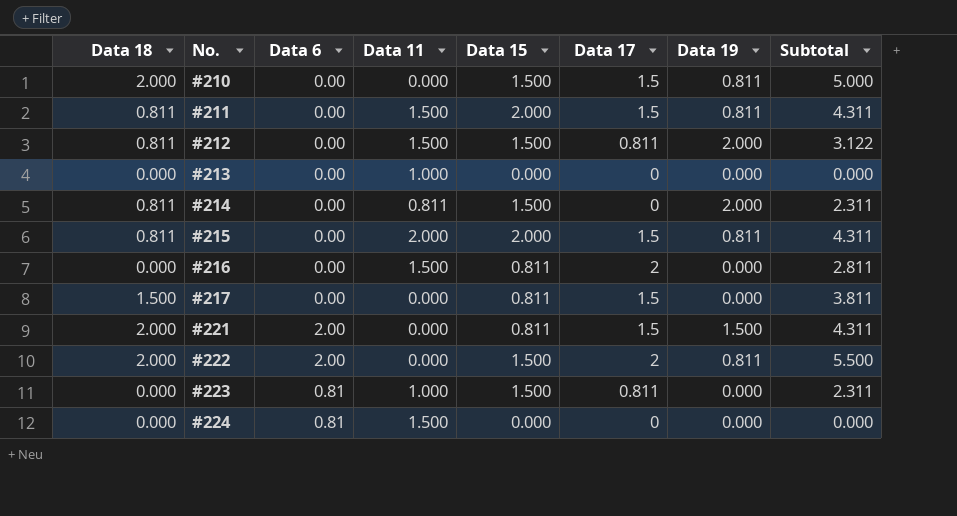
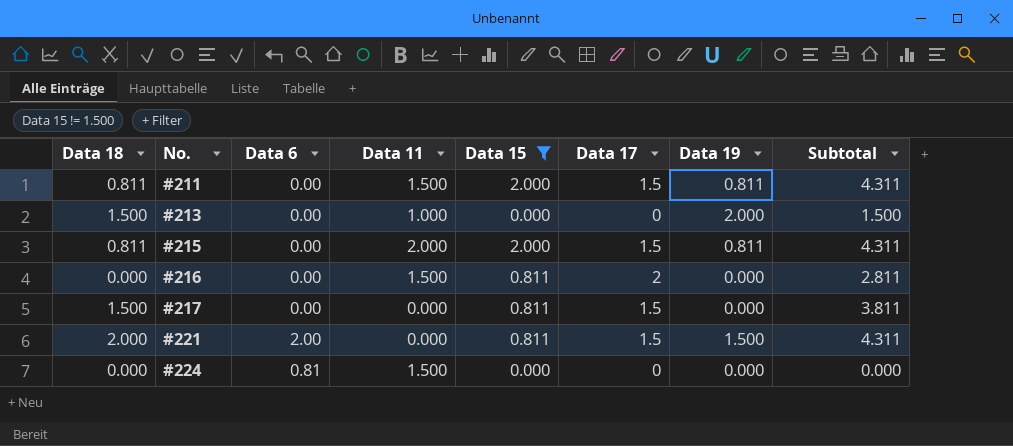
filter: none -> Data 15 != 1.500
#213 | Data 18: 0.000 -> 1.500
#213 | Data 19: 0.000 -> 2.000
#213 | Subtotal: 0.000 -> 1.500

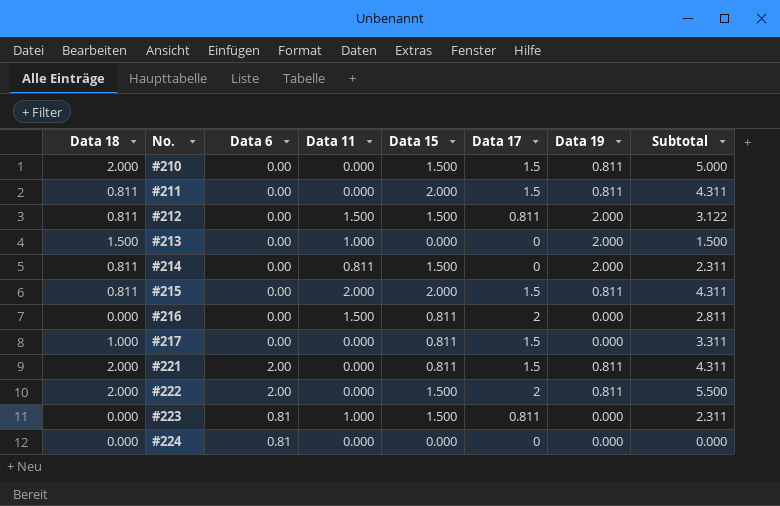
filter: Data 15 != 1.500 -> none
#211 | Data 11: 1.500 -> 0.000
#217 | Data 18: 1.500 -> 1.000
#217 | Subtotal: 3.811 -> 3.311
#221 | Data 19: 1.500 -> 0.811
#224 | Data 11: 1.500 -> 0.000

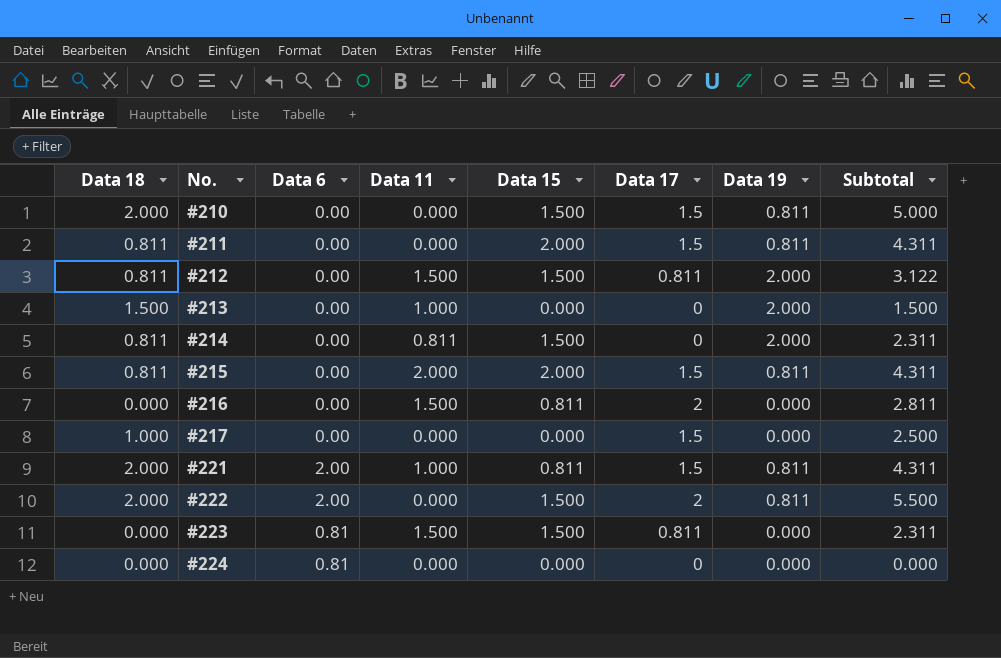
#217 | Data 15: 0.811 -> 0.000
#217 | Subtotal: 3.311 -> 2.500
#221 | Data 11: 0.000 -> 1.000
#223 | Data 11: 1.000 -> 1.500

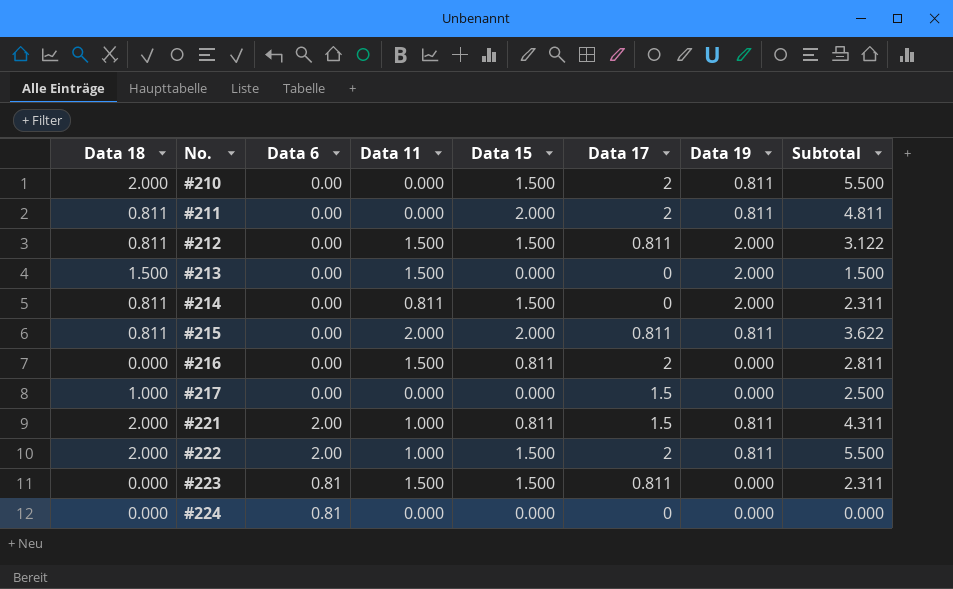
#210 | Data 17: 1.5 -> 2
#210 | Subtotal: 5.000 -> 5.500
#211 | Data 17: 1.5 -> 2
#211 | Subtotal: 4.311 -> 4.811
#213 | Data 11: 1.000 -> 1.500
#215 | Data 17: 1.5 -> 0.811
#215 | Subtotal: 4.311 -> 3.622
#222 | Data 11: 0.000 -> 1.000

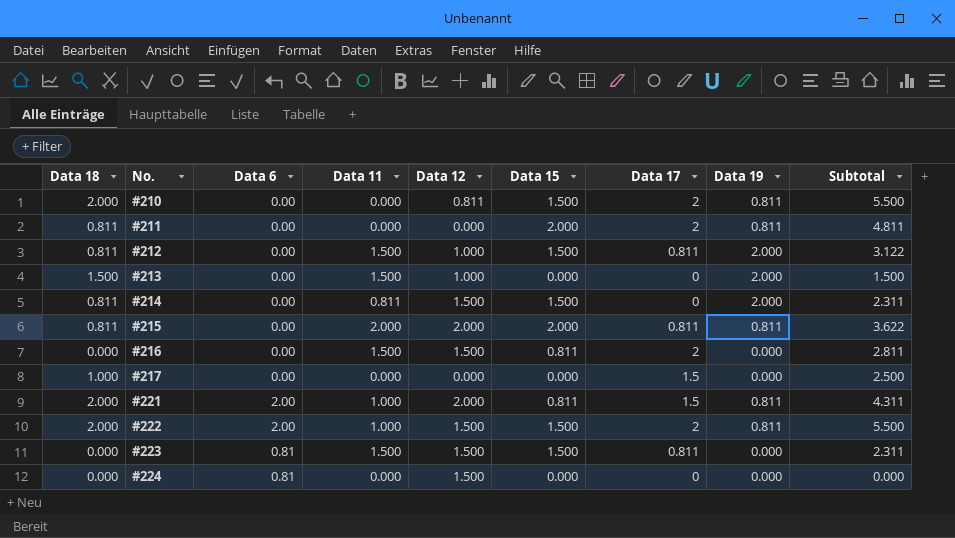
column Data 12 | position: none -> 5

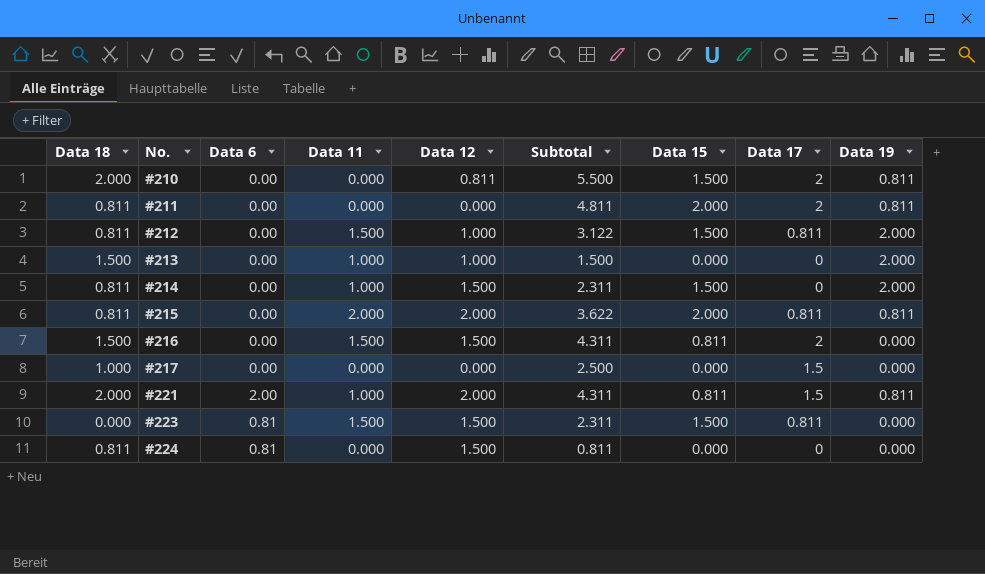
column Subtotal | position: 9 -> 6
row #222: 2.000 | 2.00 | 1.000 | 1.500 | 1.500 | 2 | 0.811 | 5.500 -> none
#213 | Data 11: 1.500 -> 1.000
#214 | Data 11: 0.811 -> 1.000
#216 | Data 18: 0.000 -> 1.500
#216 | Subtotal: 2.811 -> 4.311
#224 | Data 18: 0.000 -> 0.811
#224 | Subtotal: 0.000 -> 0.811

